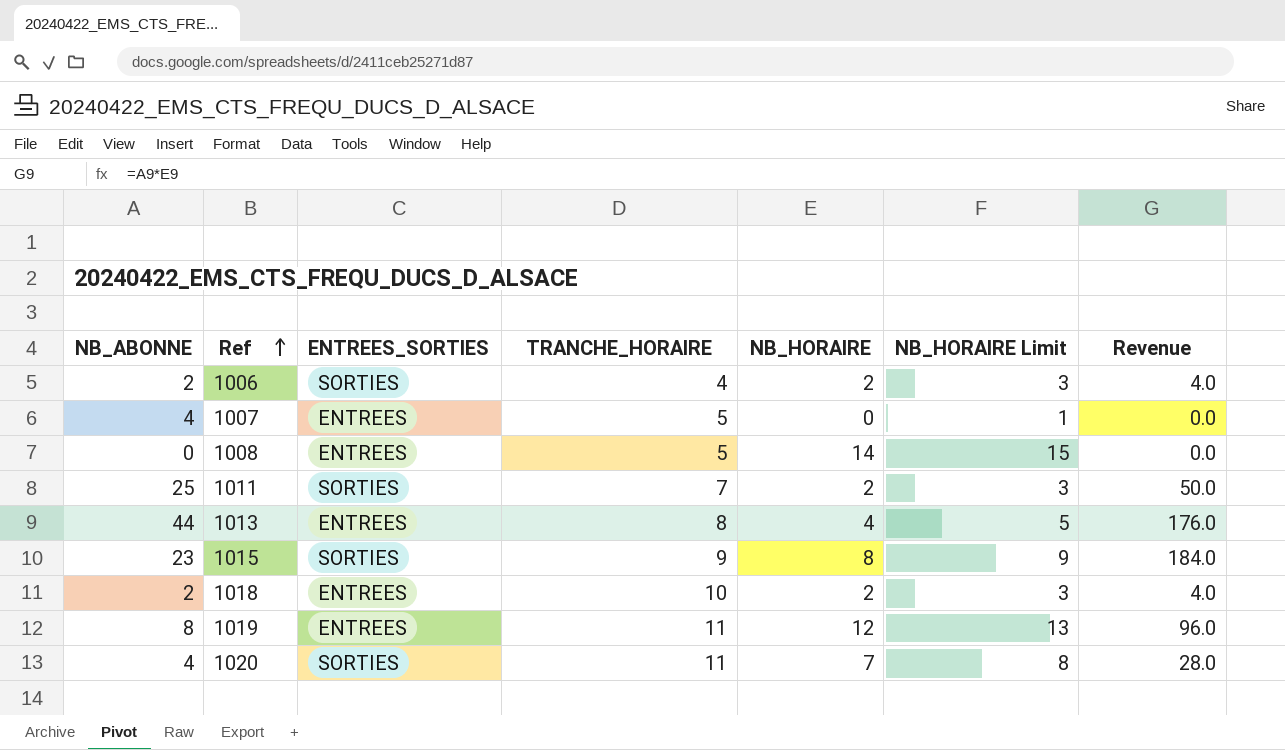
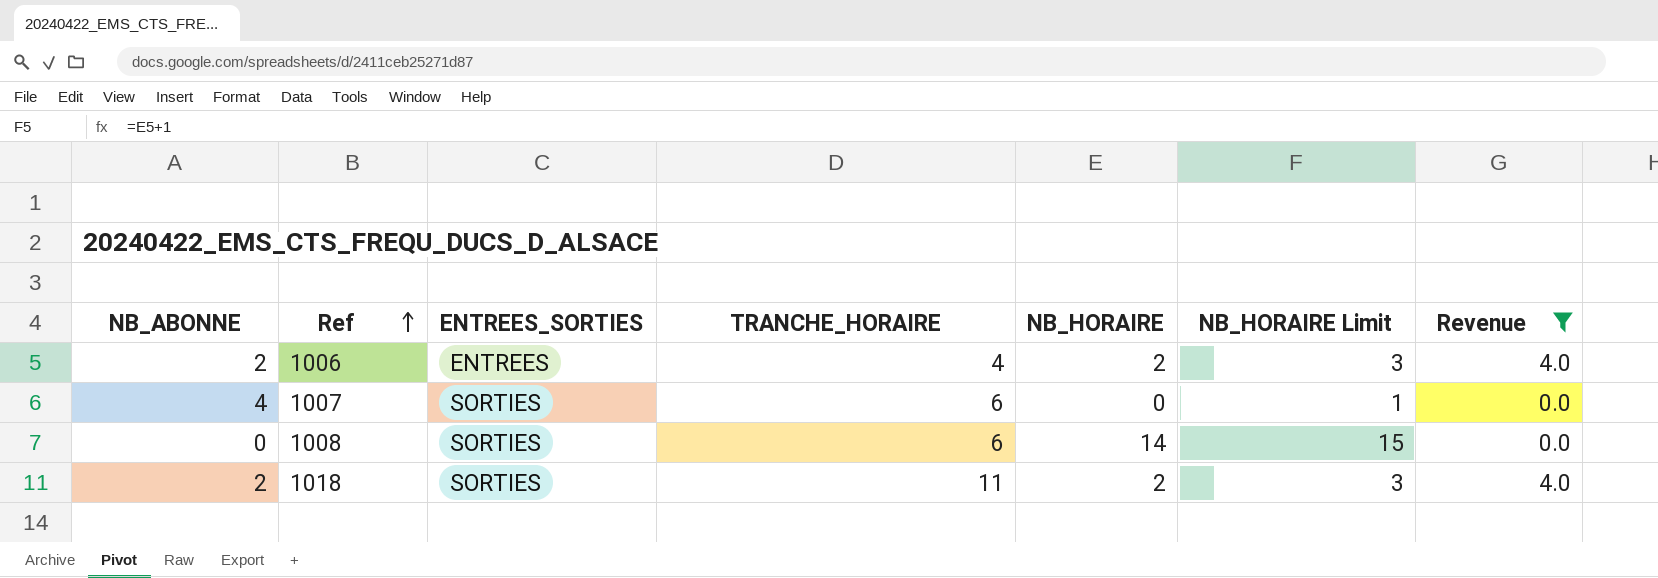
filter: none -> Revenue <= 4.0
1006 | ENTREES_SORTIES: SORTIES -> ENTREES
1007 | ENTREES_SORTIES: ENTREES -> SORTIES
1007 | TRANCHE_HORAIRE: 5 -> 6
1008 | ENTREES_SORTIES: ENTREES -> SORTIES
1008 | TRANCHE_HORAIRE: 5 -> 6
1018 | ENTREES_SORTIES: ENTREES -> SORTIES
1018 | TRANCHE_HORAIRE: 10 -> 11

